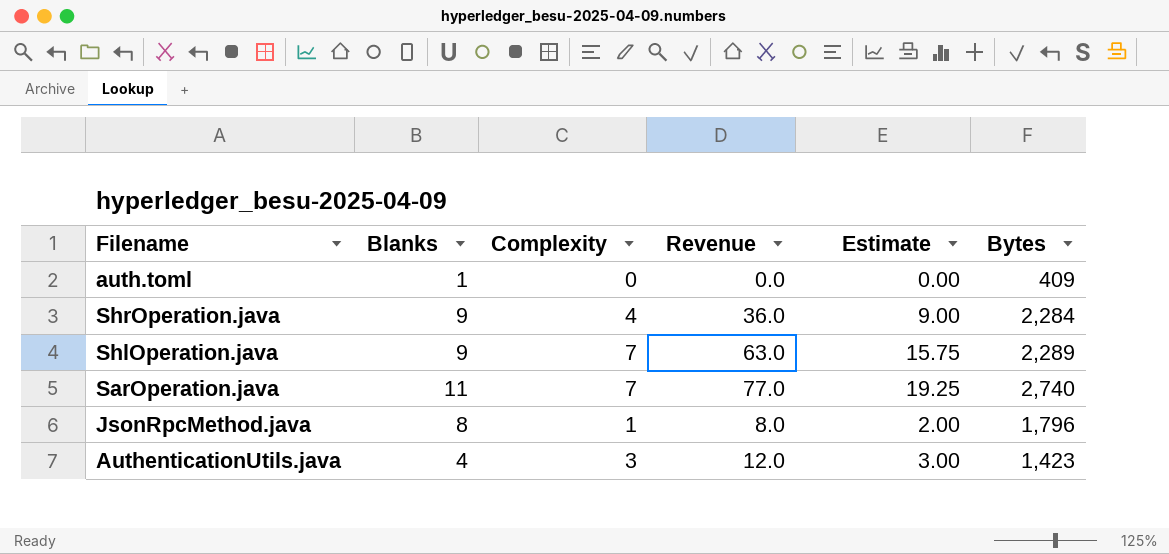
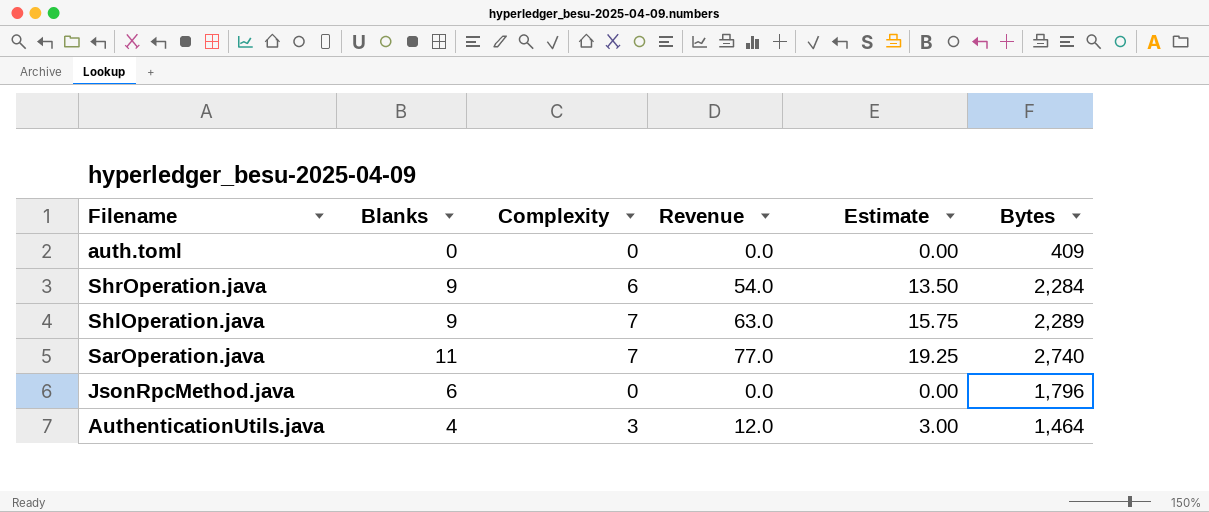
auth.toml | Blanks: 1 -> 0
ShrOperation.java | Complexity: 4 -> 6
ShrOperation.java | Revenue: 36.0 -> 54.0
ShrOperation.java | Estimate: 9.00 -> 13.50
JsonRpcMethod.java | Blanks: 8 -> 6
JsonRpcMethod.java | Complexity: 1 -> 0
JsonRpcMethod.java | Revenue: 8.0 -> 0.0
JsonRpcMethod.java | Estimate: 2.00 -> 0.00
AuthenticationUtils.java | Bytes: 1,423 -> 1,464

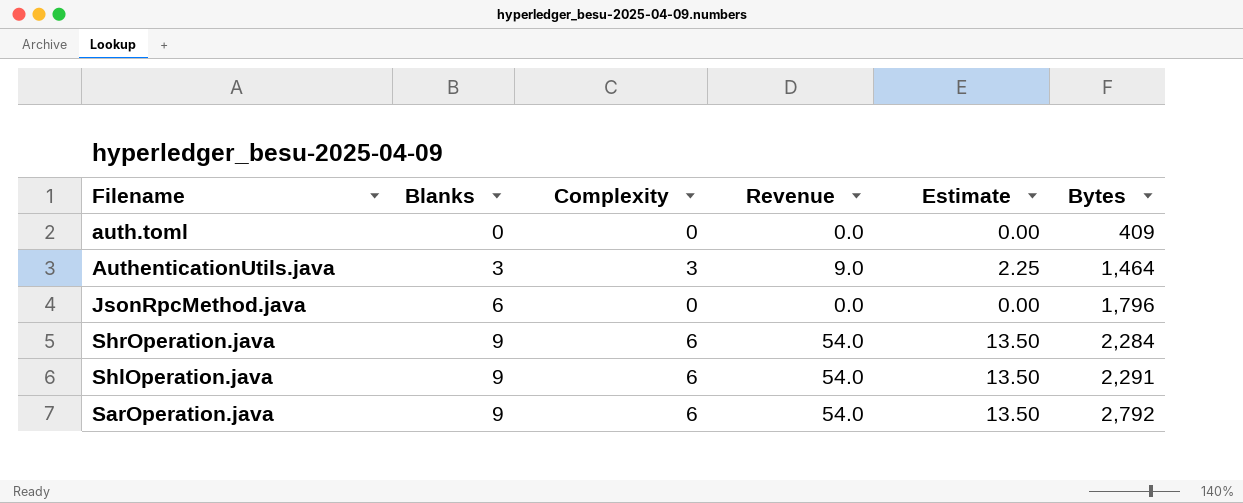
row order: none -> Blanks ascending
AuthenticationUtils.java | Blanks: 4 -> 3
AuthenticationUtils.java | Revenue: 12.0 -> 9.0
AuthenticationUtils.java | Estimate: 3.00 -> 2.25
ShlOperation.java | Complexity: 7 -> 6
ShlOperation.java | Revenue: 63.0 -> 54.0
ShlOperation.java | Estimate: 15.75 -> 13.50
ShlOperation.java | Bytes: 2,289 -> 2,291
SarOperation.java | Blanks: 11 -> 9
SarOperation.java | Complexity: 7 -> 6
SarOperation.java | Revenue: 77.0 -> 54.0
SarOperation.java | Estimate: 19.25 -> 13.50
SarOperation.java | Bytes: 2,740 -> 2,792

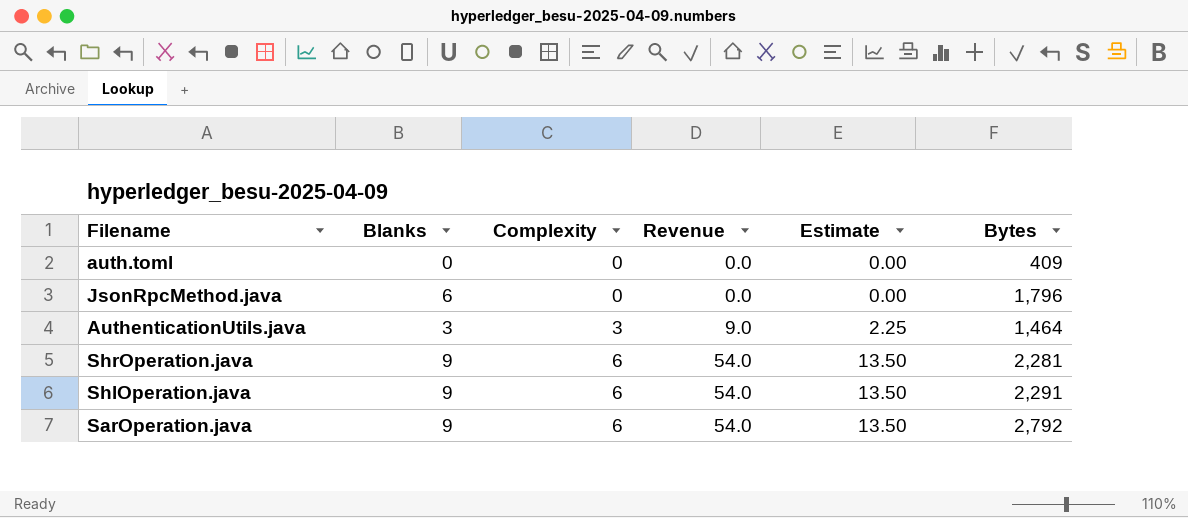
row order: Blanks ascending -> Complexity ascending
ShrOperation.java | Bytes: 2,284 -> 2,281

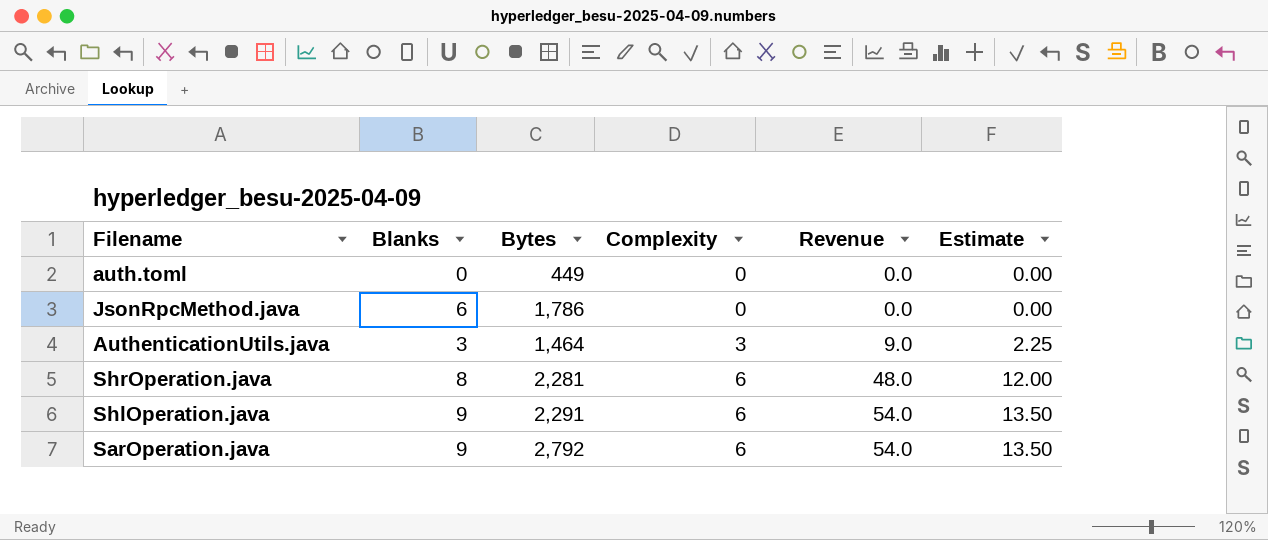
column Bytes | position: 6 -> 3
auth.toml | Bytes: 409 -> 449
JsonRpcMethod.java | Bytes: 1,796 -> 1,786
ShrOperation.java | Blanks: 9 -> 8
ShrOperation.java | Revenue: 54.0 -> 48.0
ShrOperation.java | Estimate: 13.50 -> 12.00

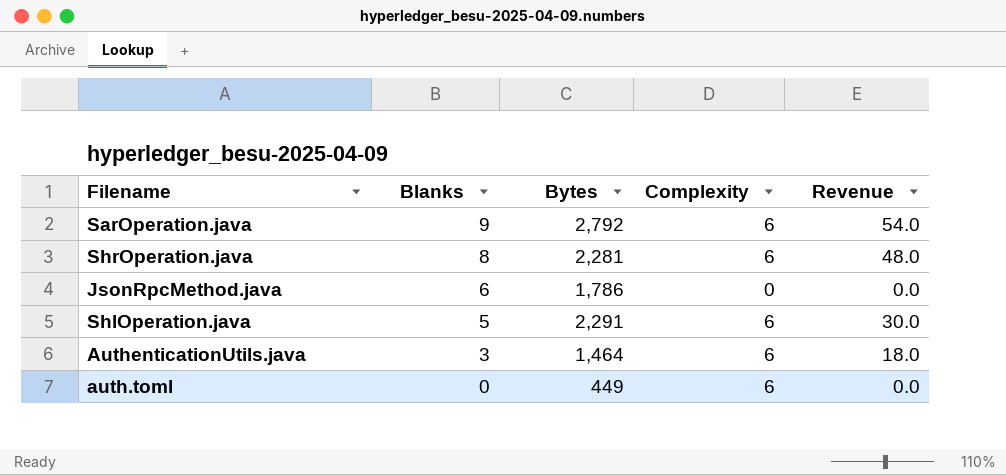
row order: Complexity ascending -> Blanks descending
column Estimate | formula: [Revenue] * 0.25 -> none
ShlOperation.java | Blanks: 9 -> 5
ShlOperation.java | Revenue: 54.0 -> 30.0
AuthenticationUtils.java | Complexity: 3 -> 6
AuthenticationUtils.java | Revenue: 9.0 -> 18.0
auth.toml | Complexity: 0 -> 6

